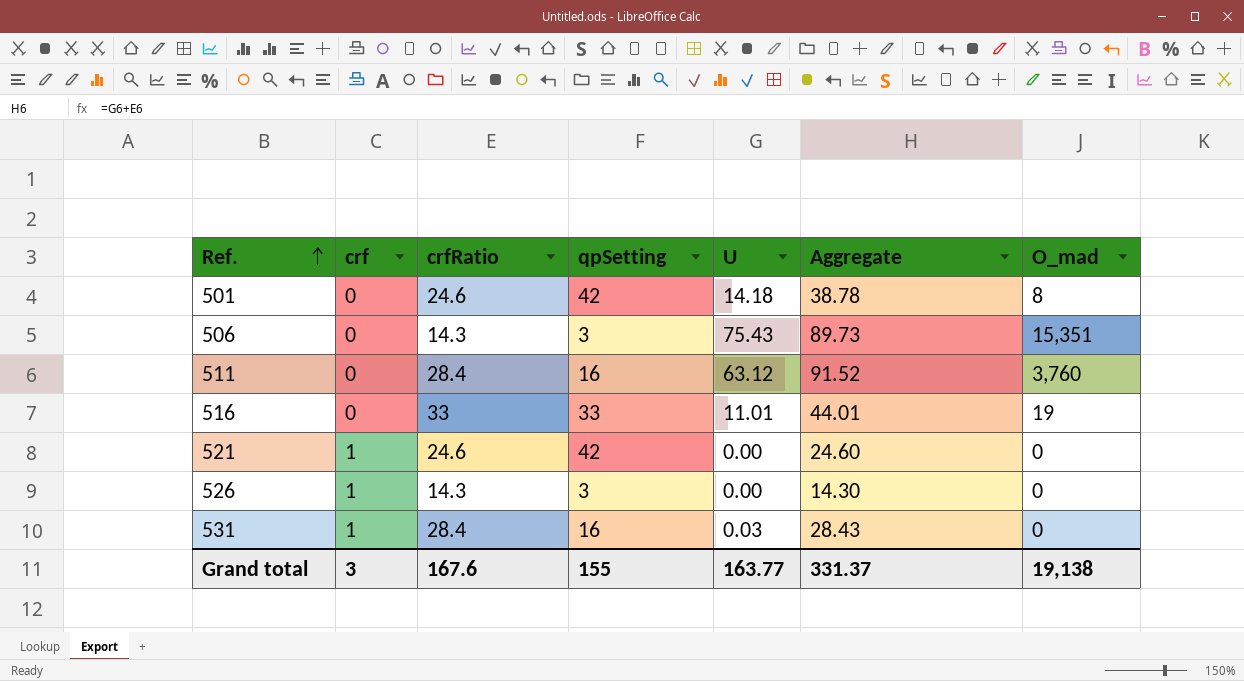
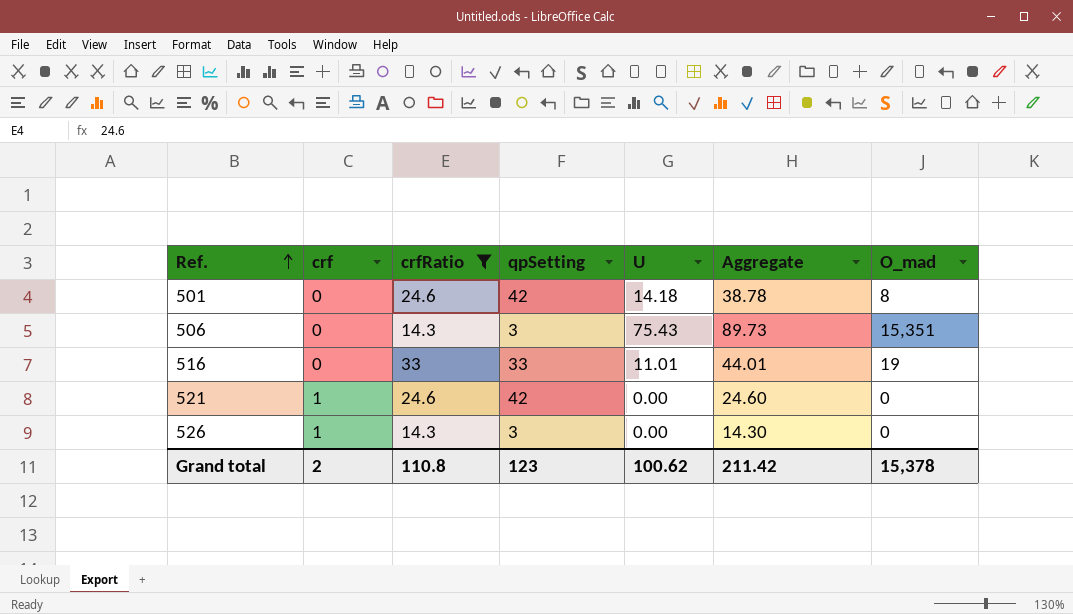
filter: none -> crfRatio != 28.4
Grand total | crf: 3 -> 2
Grand total | crfRatio: 167.6 -> 110.8
Grand total | qpSetting: 155 -> 123
Grand total | U: 163.77 -> 100.62
Grand total | Aggregate: 331.37 -> 211.42
Grand total | O_mad: 19,138 -> 15,378

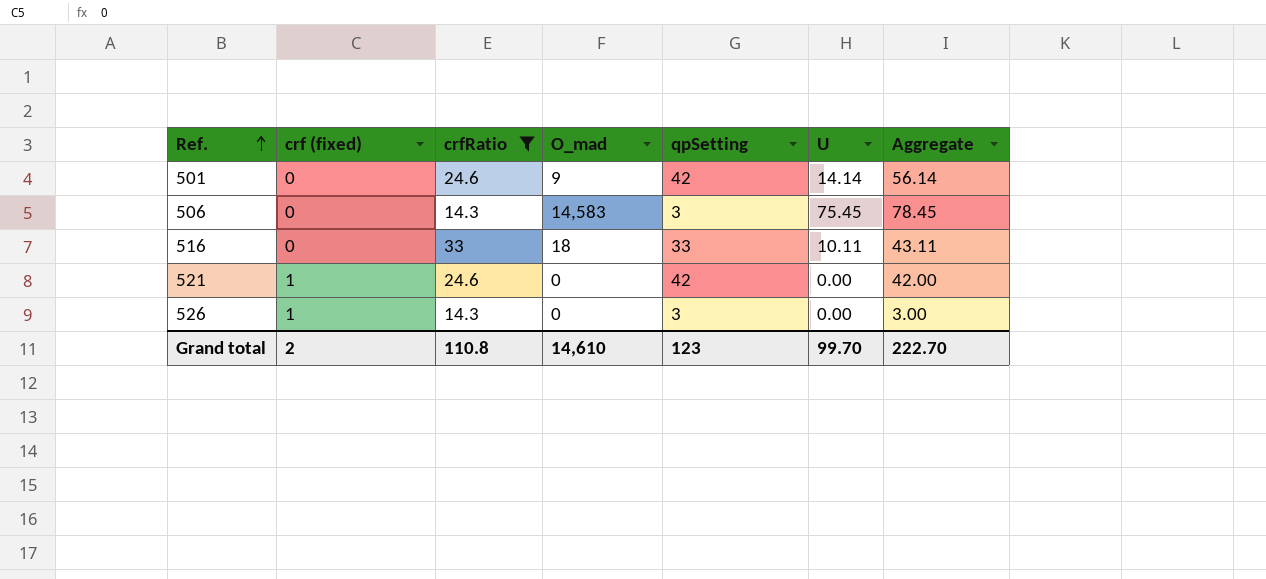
column name: crf -> crf (fixed)
column O_mad | position: 7 -> 4
column Aggregate | formula: [crfRatio] + [U] -> [qpSetting] + [U]
501 | O_mad: 8 -> 9
501 | U: 14.18 -> 14.14
506 | O_mad: 15,351 -> 14,583
506 | U: 75.43 -> 75.45
516 | O_mad: 19 -> 18
516 | U: 11.01 -> 10.11
Grand total | O_mad: 15,378 -> 14,610
Grand total | U: 100.62 -> 99.70
Grand total | Aggregate: 211.42 -> 222.70

